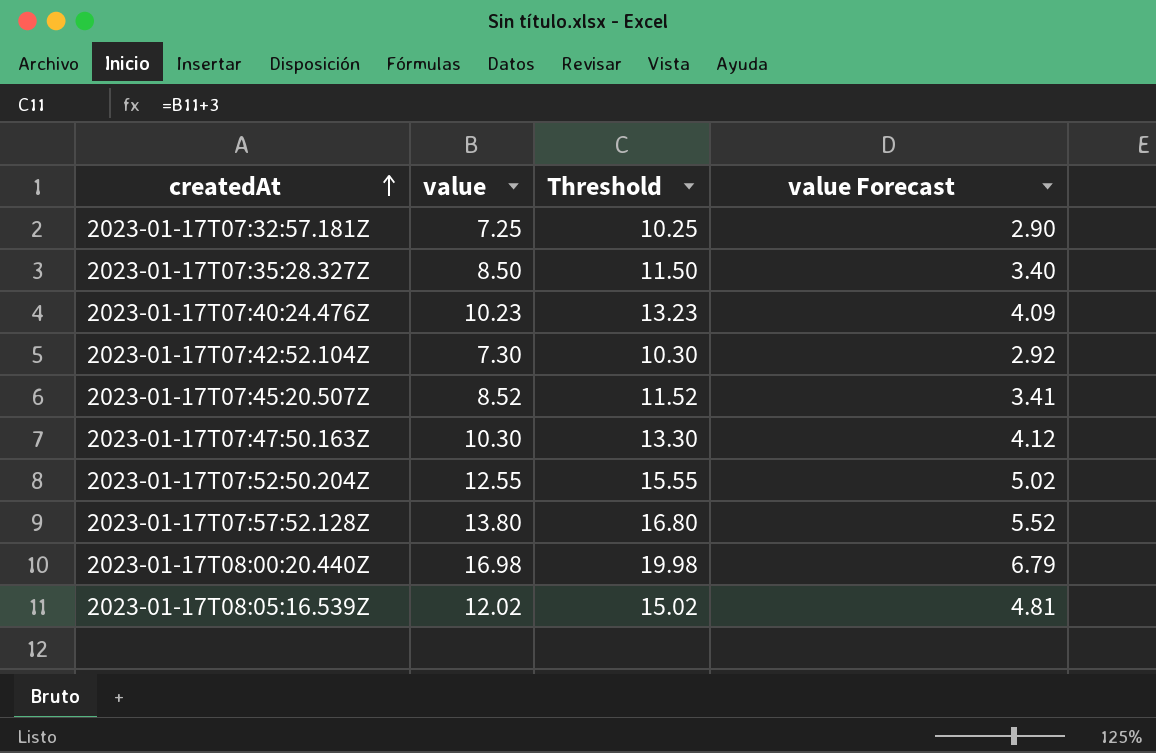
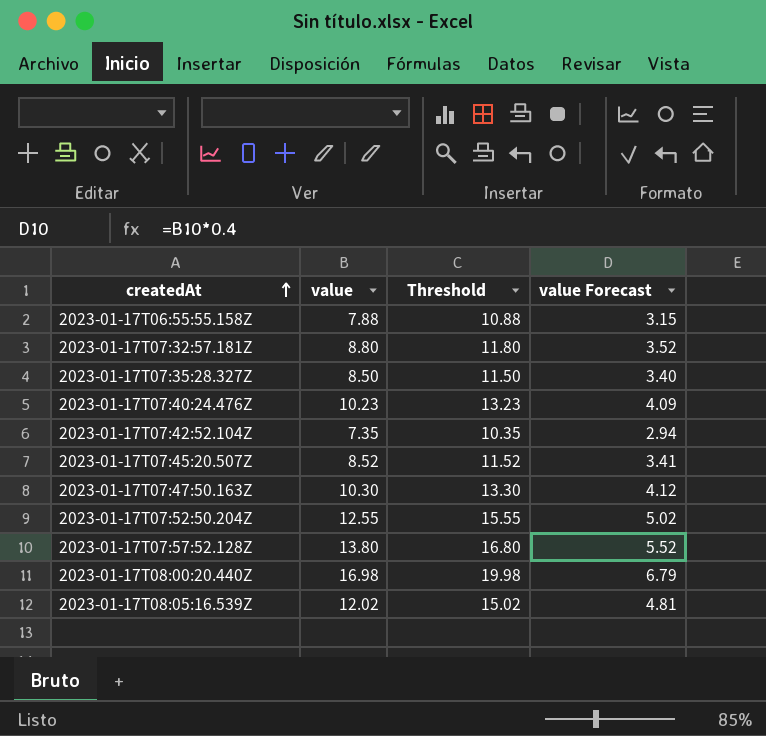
row 2023-01-17T06:55:55.158Z: none -> 7.88 | 10.88 | 3.15
2023-01-17T07:32:57.181Z | value: 7.25 -> 8.80
2023-01-17T07:32:57.181Z | Threshold: 10.25 -> 11.80
2023-01-17T07:32:57.181Z | value Forecast: 2.90 -> 3.52
2023-01-17T07:42:52.104Z | value: 7.30 -> 7.35
2023-01-17T07:42:52.104Z | Threshold: 10.30 -> 10.35
2023-01-17T07:42:52.104Z | value Forecast: 2.92 -> 2.94

